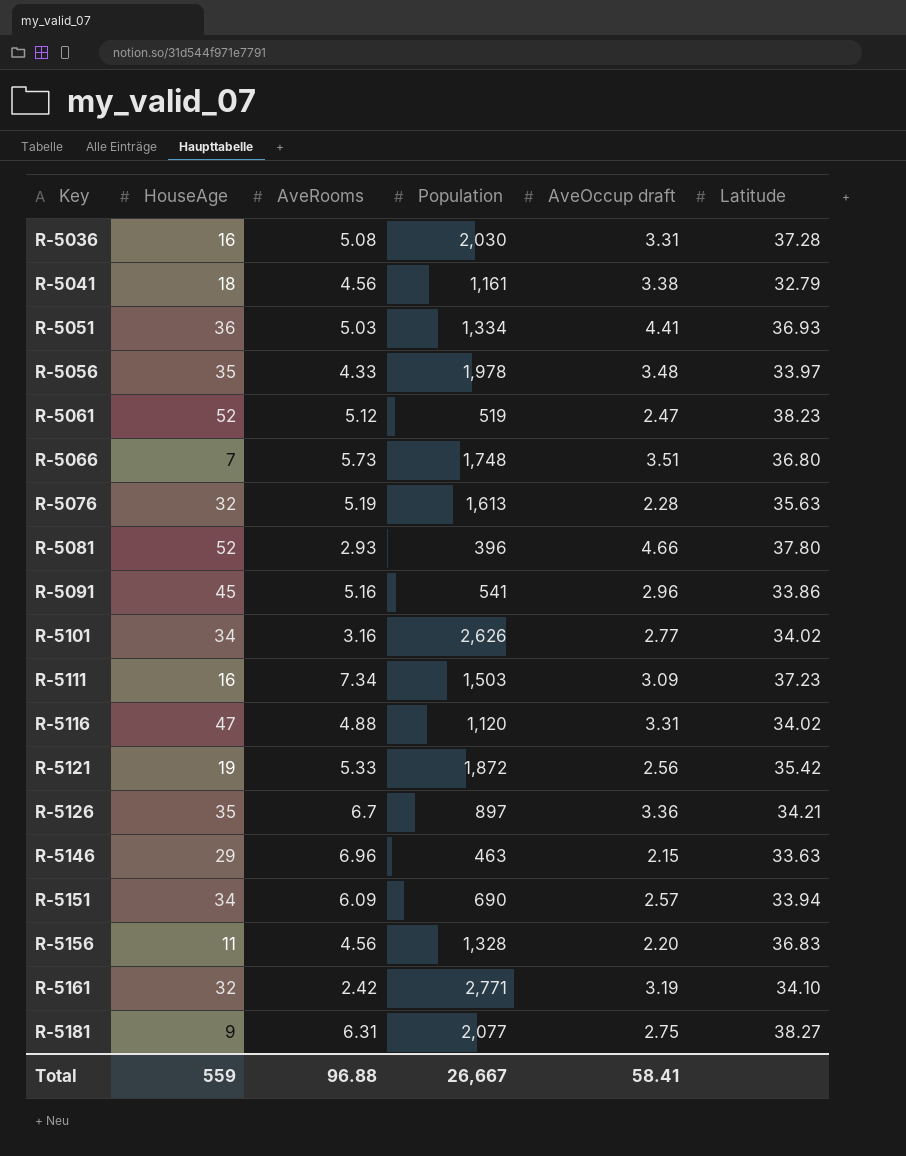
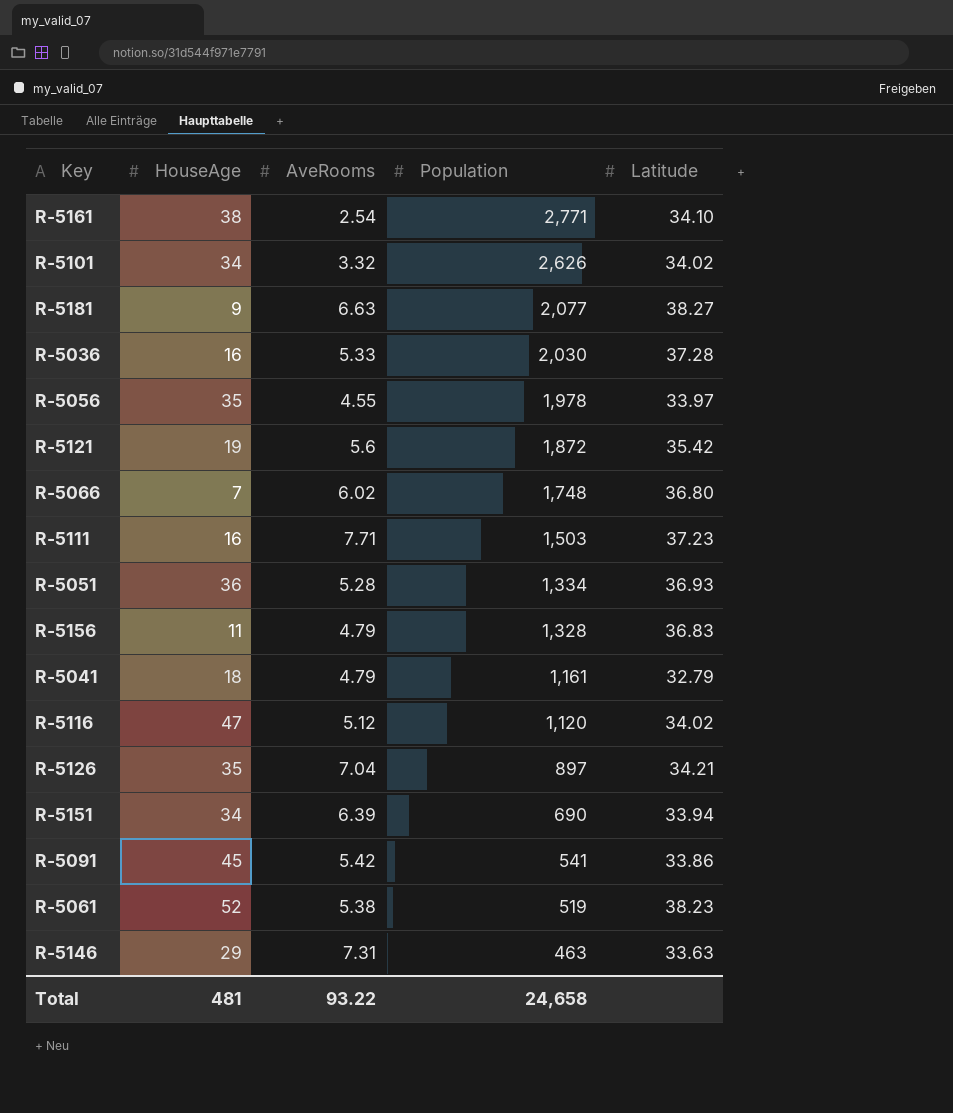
row order: Key ascending -> Population descending
column AveOccup draft | position: 5 -> none
row R-5076: 32 | 5.19 | 1,613 | 2.28 | 35.63 -> none
row R-5081: 52 | 2.93 | 396 | 4.66 | 37.80 -> none
R-5161 | HouseAge: 32 -> 38
R-5161 | AveRooms: 2.42 -> 2.54
R-5101 | AveRooms: 3.16 -> 3.32
R-5181 | AveRooms: 6.31 -> 6.63
R-5036 | AveRooms: 5.08 -> 5.33
R-5056 | AveRooms: 4.33 -> 4.55
R-5121 | AveRooms: 5.33 -> 5.6
R-5066 | AveRooms: 5.73 -> 6.02
R-5111 | AveRooms: 7.34 -> 7.71
R-5051 | AveRooms: 5.03 -> 5.28
R-5156 | AveRooms: 4.56 -> 4.79
R-5041 | AveRooms: 4.56 -> 4.79
R-5116 | AveRooms: 4.88 -> 5.12
R-5126 | AveRooms: 6.7 -> 7.04
R-5151 | AveRooms: 6.09 -> 6.39
R-5091 | AveRooms: 5.16 -> 5.42
R-5061 | AveRooms: 5.12 -> 5.38
R-5146 | AveRooms: 6.96 -> 7.31
Total | HouseAge: 559 -> 481
Total | AveRooms: 96.88 -> 93.22
Total | Population: 26,667 -> 24,658

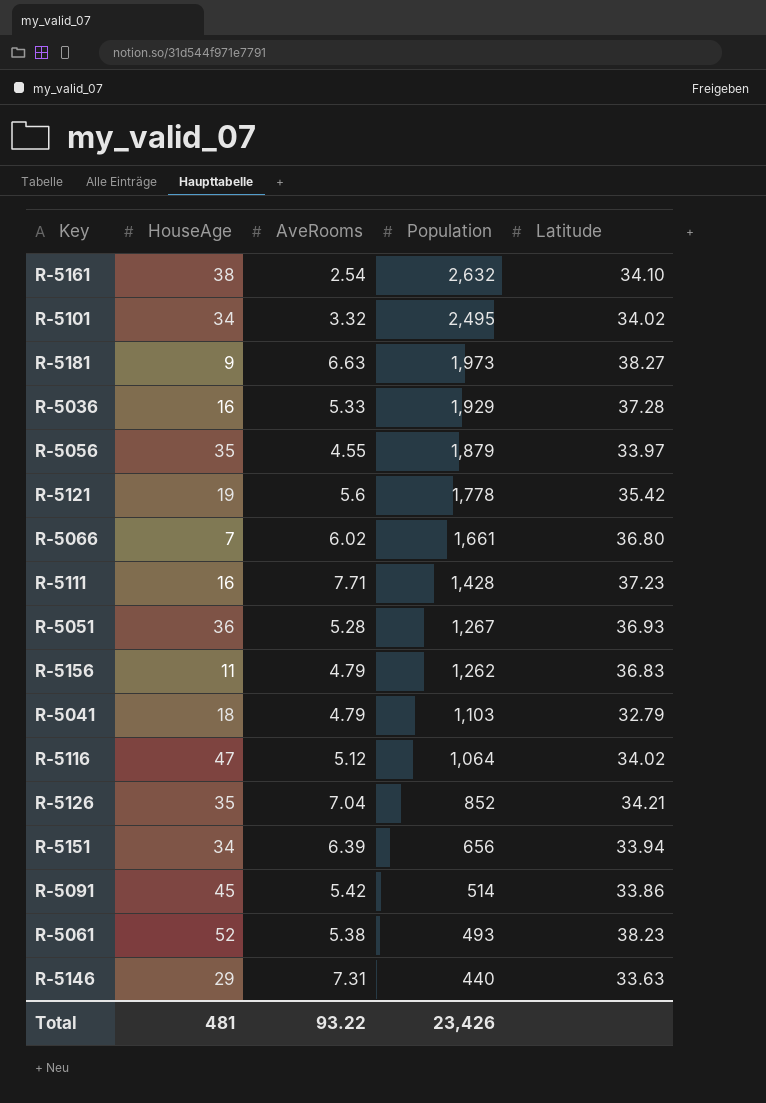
R-5161 | Population: 2,771 -> 2,632
R-5101 | Population: 2,626 -> 2,495
R-5181 | Population: 2,077 -> 1,973
R-5036 | Population: 2,030 -> 1,929
R-5056 | Population: 1,978 -> 1,879
R-5121 | Population: 1,872 -> 1,778
R-5066 | Population: 1,748 -> 1,661
R-5111 | Population: 1,503 -> 1,428
R-5051 | Population: 1,334 -> 1,267
R-5156 | Population: 1,328 -> 1,262
R-5041 | Population: 1,161 -> 1,103
R-5116 | Population: 1,120 -> 1,064
R-5126 | Population: 897 -> 852
R-5151 | Population: 690 -> 656
R-5091 | Population: 541 -> 514
R-5061 | Population: 519 -> 493
R-5146 | Population: 463 -> 440
Total | Population: 24,658 -> 23,426

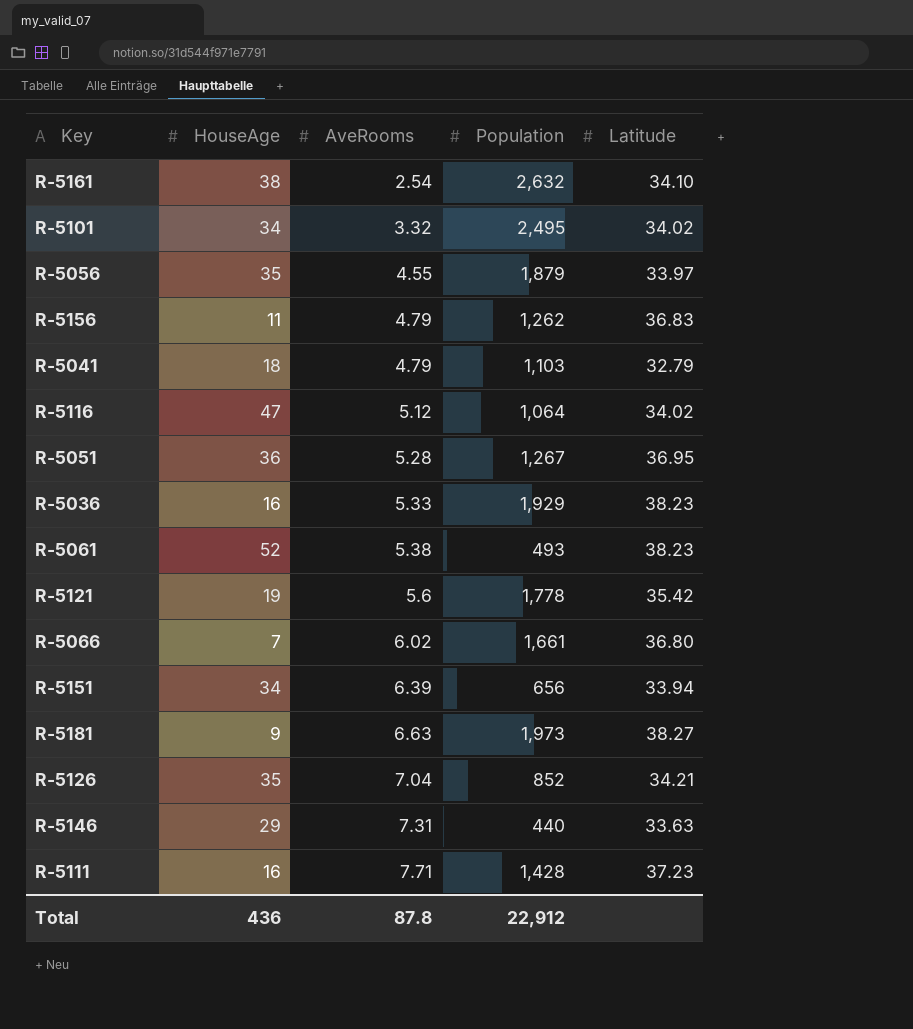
row order: Population descending -> AveRooms ascending
row R-5091: 45 | 5.42 | 514 | 33.86 -> none
R-5051 | Latitude: 36.93 -> 36.95
R-5036 | Latitude: 37.28 -> 38.23
Total | HouseAge: 481 -> 436
Total | AveRooms: 93.22 -> 87.8
Total | Population: 23,426 -> 22,912

